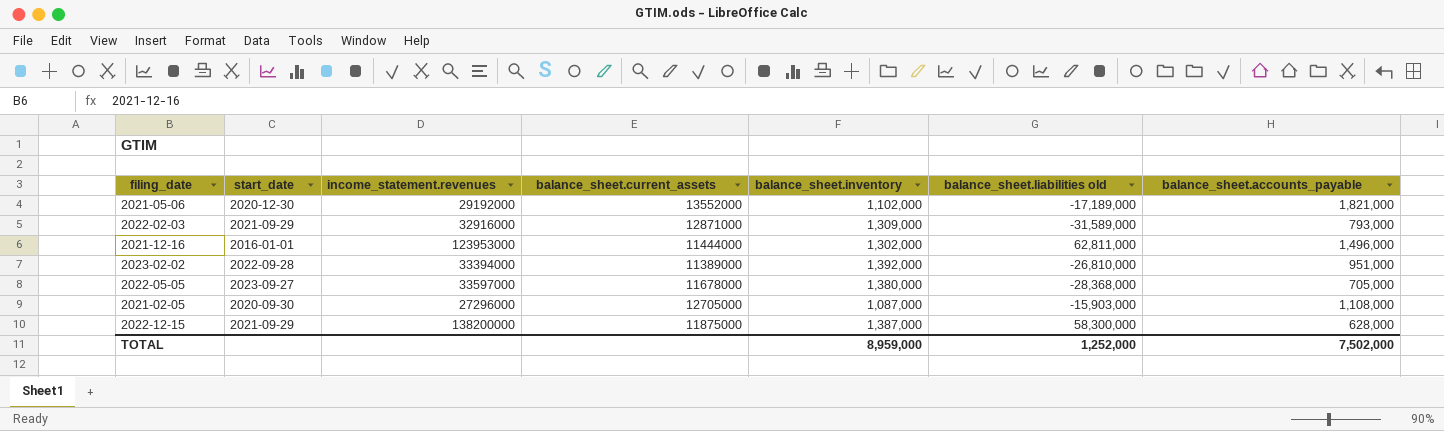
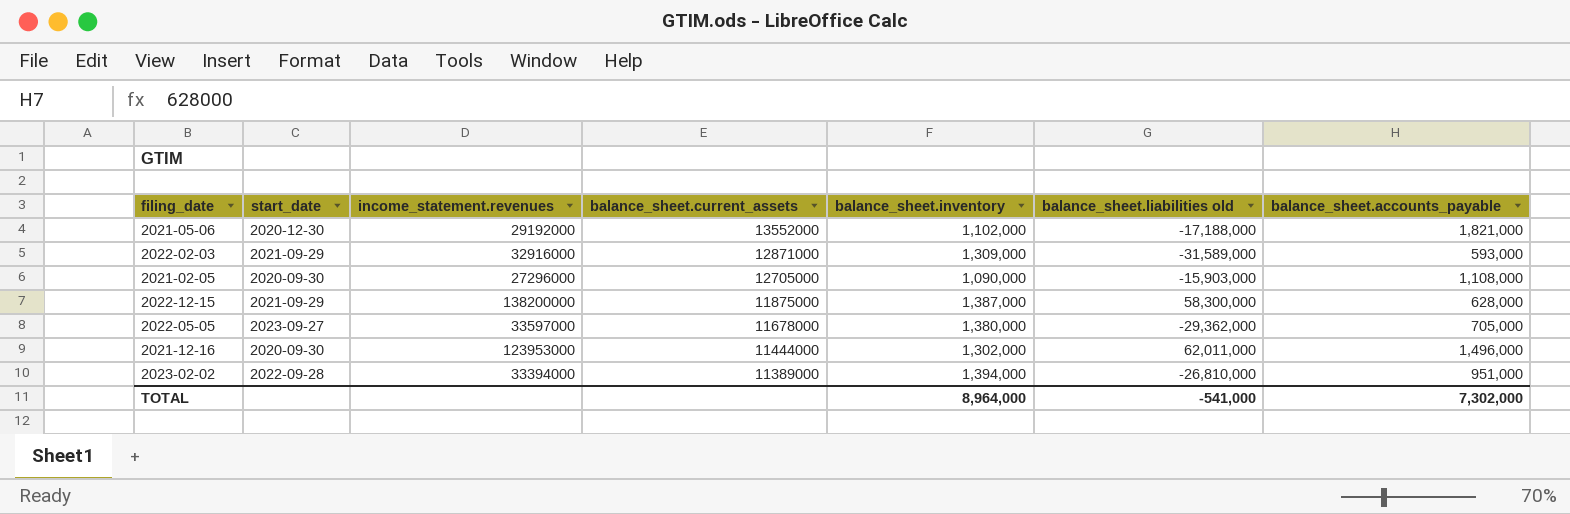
row order: none -> balance_sheet.current_assets descending
2021-05-06 | balance_sheet.liabilities old: -17,189,000 -> -17,188,000
2022-02-03 | balance_sheet.accounts_payable: 793,000 -> 593,000
2021-02-05 | balance_sheet.inventory: 1,087,000 -> 1,090,000
2022-05-05 | balance_sheet.liabilities old: -28,368,000 -> -29,362,000
2021-12-16 | start_date: 2016-01-01 -> 2020-09-30
2021-12-16 | balance_sheet.liabilities old: 62,811,000 -> 62,011,000
2023-02-02 | balance_sheet.inventory: 1,392,000 -> 1,394,000
TOTAL | balance_sheet.inventory: 8,959,000 -> 8,964,000
TOTAL | balance_sheet.liabilities old: 1,252,000 -> -541,000
TOTAL | balance_sheet.accounts_payable: 7,502,000 -> 7,302,000

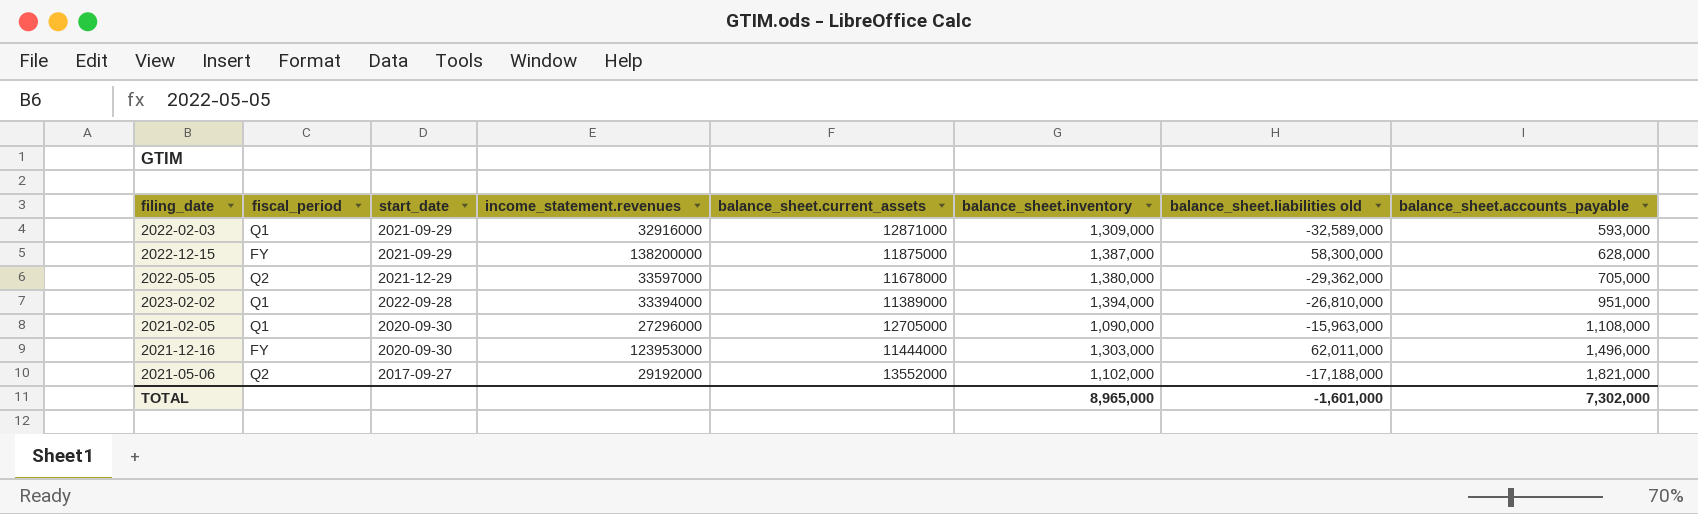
row order: balance_sheet.current_assets descending -> balance_sheet.accounts_payable ascending
column fiscal_period | position: none -> 2
2022-02-03 | balance_sheet.liabilities old: -31,589,000 -> -32,589,000
2022-05-05 | start_date: 2023-09-27 -> 2021-12-29
2021-02-05 | balance_sheet.liabilities old: -15,903,000 -> -15,963,000
2021-12-16 | balance_sheet.inventory: 1,302,000 -> 1,303,000
2021-05-06 | start_date: 2020-12-30 -> 2017-09-27
TOTAL | balance_sheet.inventory: 8,964,000 -> 8,965,000
TOTAL | balance_sheet.liabilities old: -541,000 -> -1,601,000

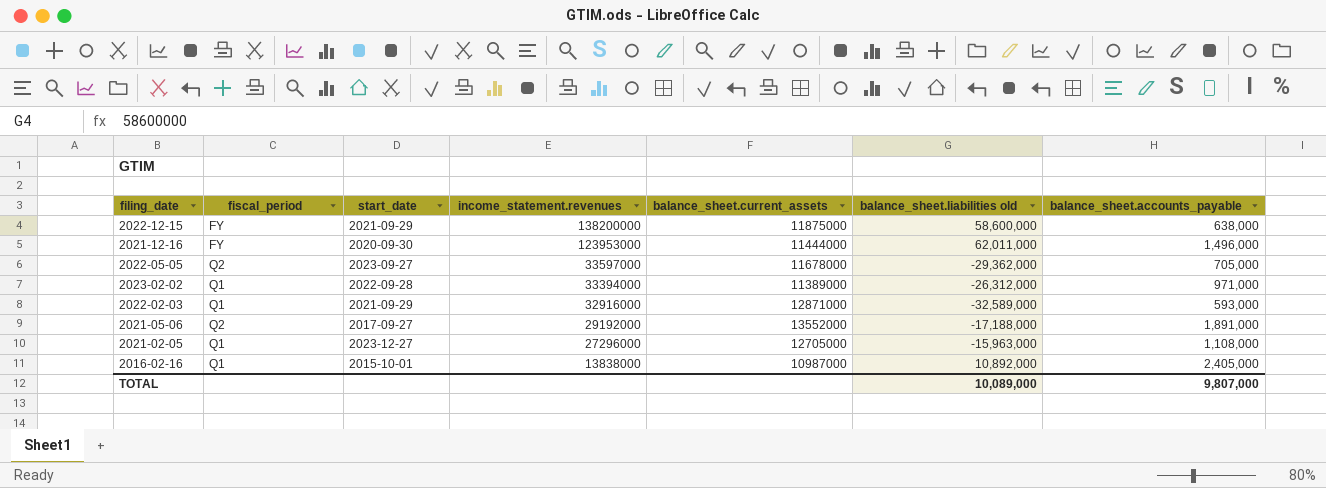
row order: balance_sheet.accounts_payable ascending -> income_statement.revenues descending
column balance_sheet.inventory | position: 6 -> none
2022-12-15 | balance_sheet.liabilities old: 58,300,000 -> 58,600,000
2022-12-15 | balance_sheet.accounts_payable: 628,000 -> 638,000
2022-05-05 | start_date: 2021-12-29 -> 2023-09-27
2023-02-02 | balance_sheet.liabilities old: -26,810,000 -> -26,312,000
2023-02-02 | balance_sheet.accounts_payable: 951,000 -> 971,000
2021-05-06 | balance_sheet.accounts_payable: 1,821,000 -> 1,891,000
2021-02-05 | start_date: 2020-09-30 -> 2023-12-27
row 2016-02-16: none -> Q1 | 2015-10-01 | 13838000 | 10987000 | 10,892,000 | 2,405,000
TOTAL | balance_sheet.liabilities old: -1,601,000 -> 10,089,000
TOTAL | balance_sheet.accounts_payable: 7,302,000 -> 9,807,000

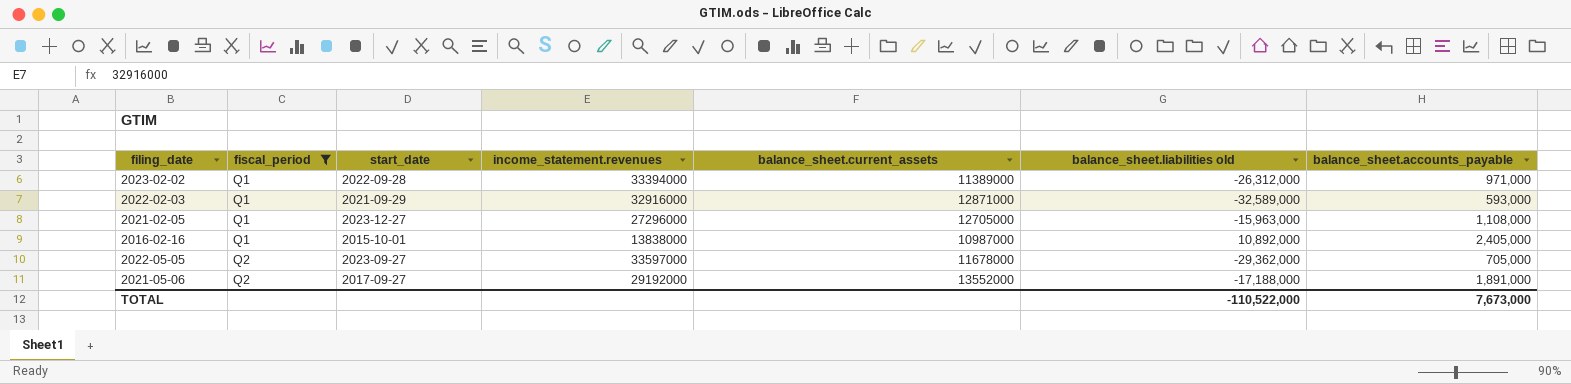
filter: none -> fiscal_period != FY
row order: income_statement.revenues descending -> fiscal_period ascending
TOTAL | balance_sheet.liabilities old: 10,089,000 -> -110,522,000
TOTAL | balance_sheet.accounts_payable: 9,807,000 -> 7,673,000

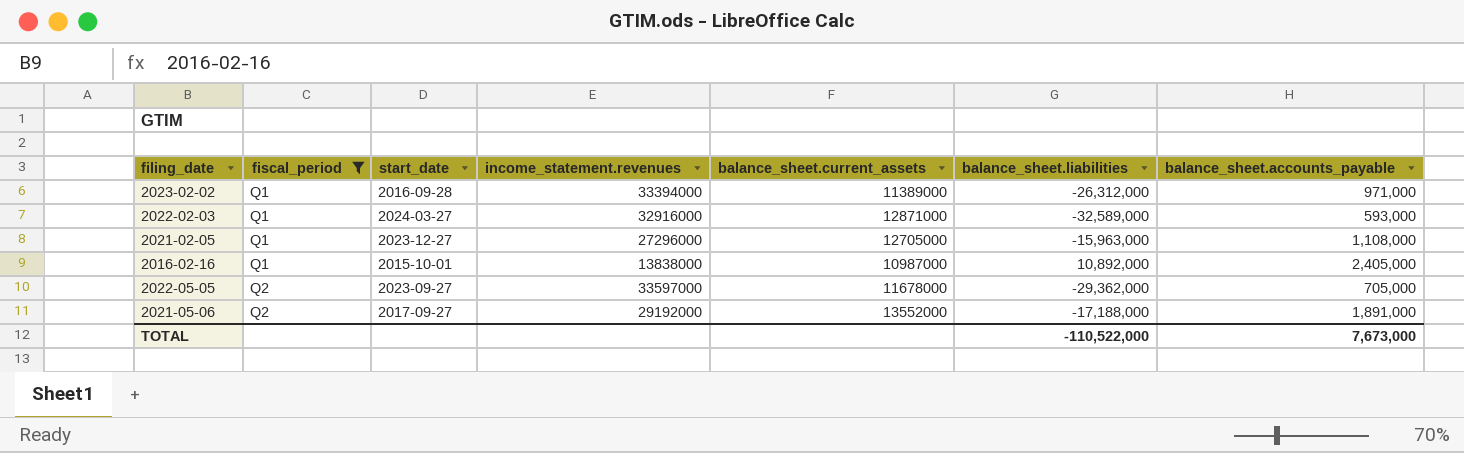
column name: balance_sheet.liabilities old -> balance_sheet.liabilities
2023-02-02 | start_date: 2022-09-28 -> 2016-09-28
2022-02-03 | start_date: 2021-09-29 -> 2024-03-27

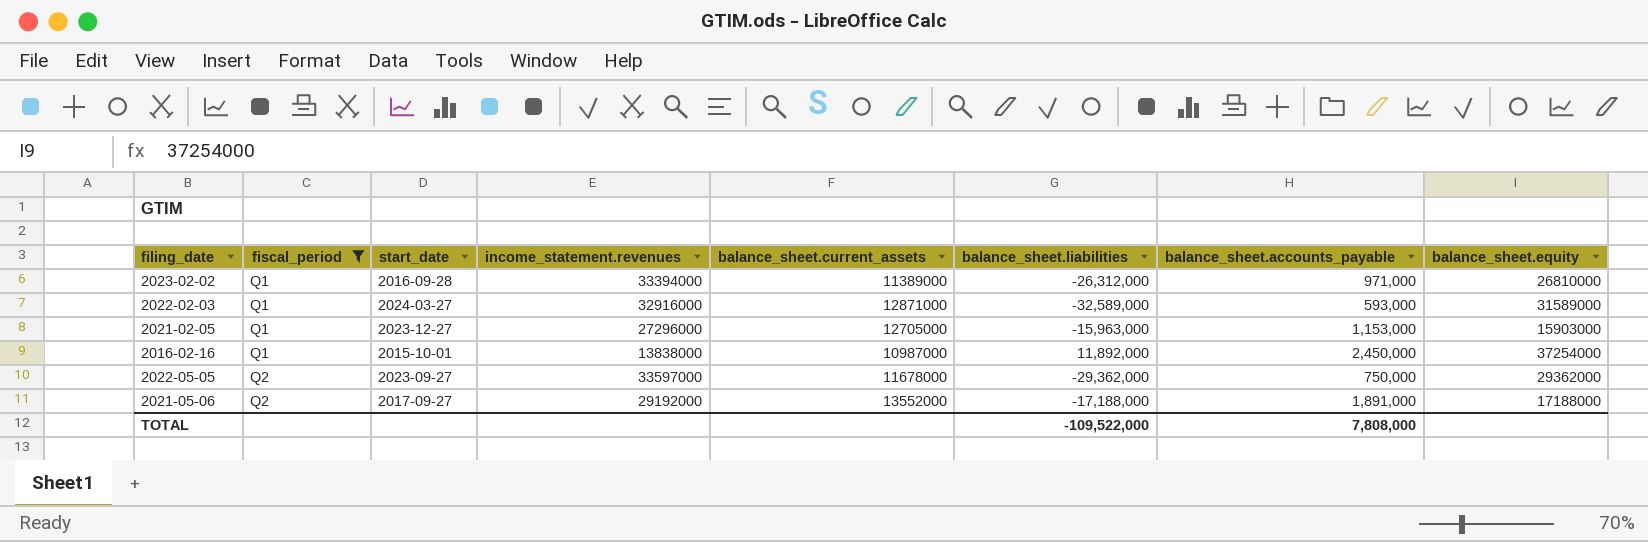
column balance_sheet.equity | position: none -> 8
2021-02-05 | balance_sheet.accounts_payable: 1,108,000 -> 1,153,000
2016-02-16 | balance_sheet.liabilities: 10,892,000 -> 11,892,000
2016-02-16 | balance_sheet.accounts_payable: 2,405,000 -> 2,450,000
2022-05-05 | balance_sheet.accounts_payable: 705,000 -> 750,000
TOTAL | balance_sheet.liabilities: -110,522,000 -> -109,522,000
TOTAL | balance_sheet.accounts_payable: 7,673,000 -> 7,808,000

